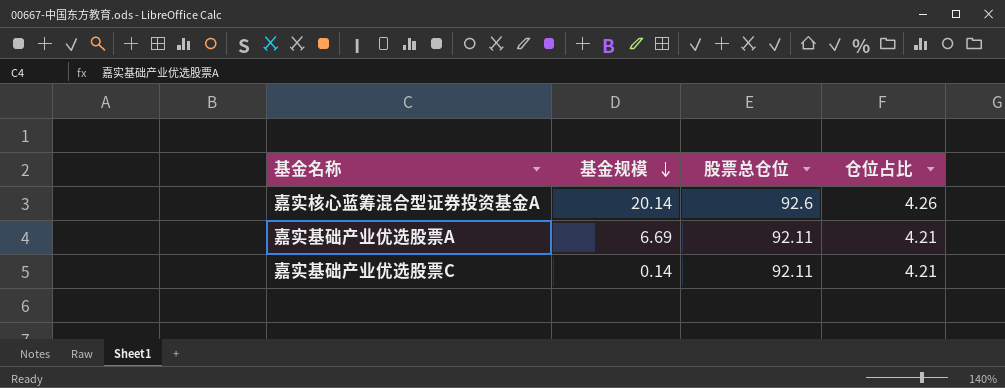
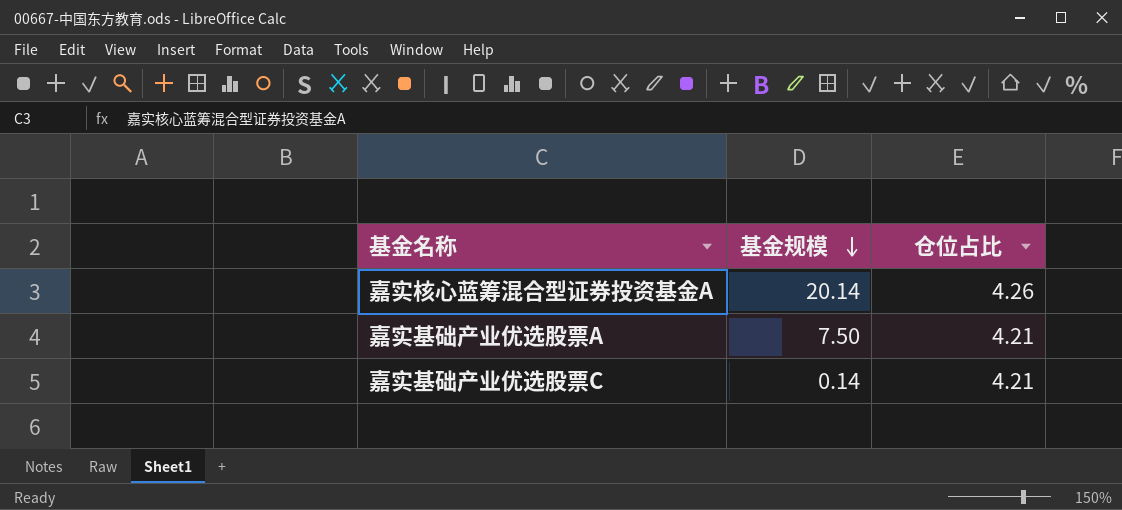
column 股票总仓位 | position: 3 -> none
嘉实基础产业优选股票A | 基金规模: 6.69 -> 7.50

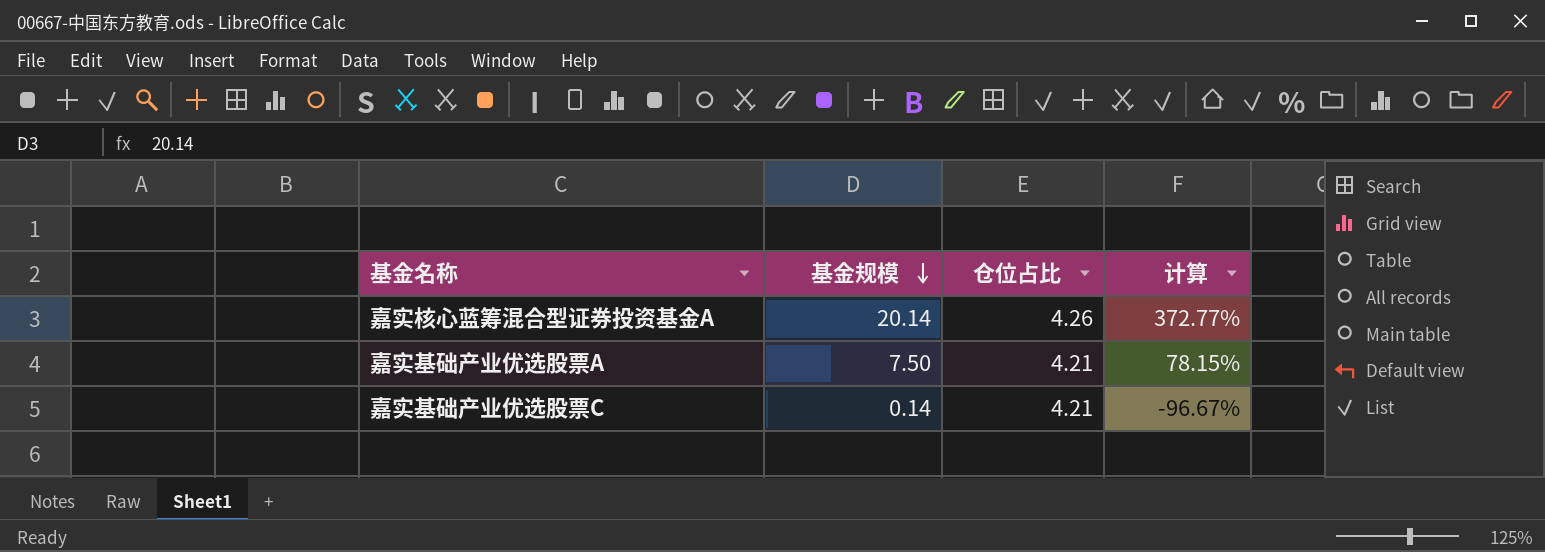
column 计算 | formula: none -> ([基金规模] - [仓位占比]) / [仓位占比]

